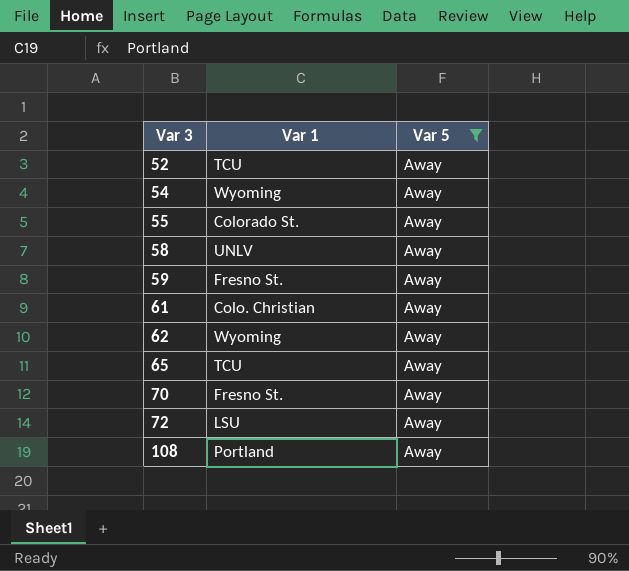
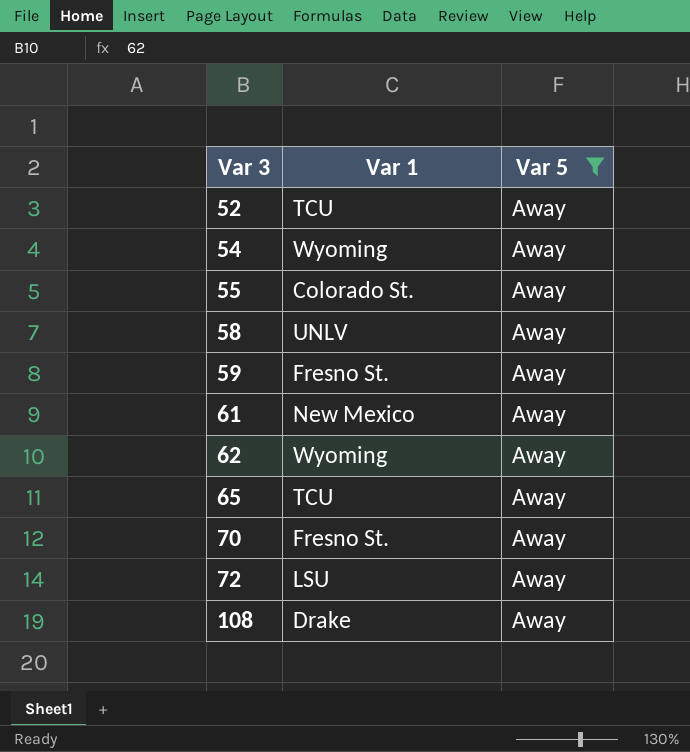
61 | Var 1: Colo. Christian -> New Mexico
108 | Var 1: Portland -> Drake

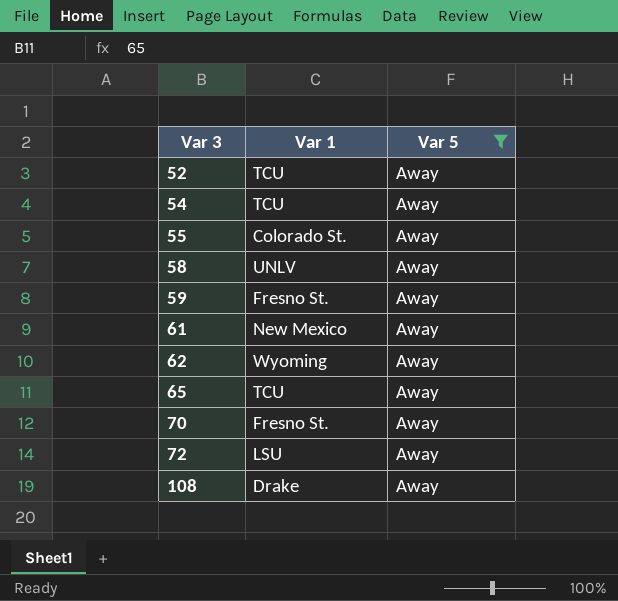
54 | Var 1: Wyoming -> TCU

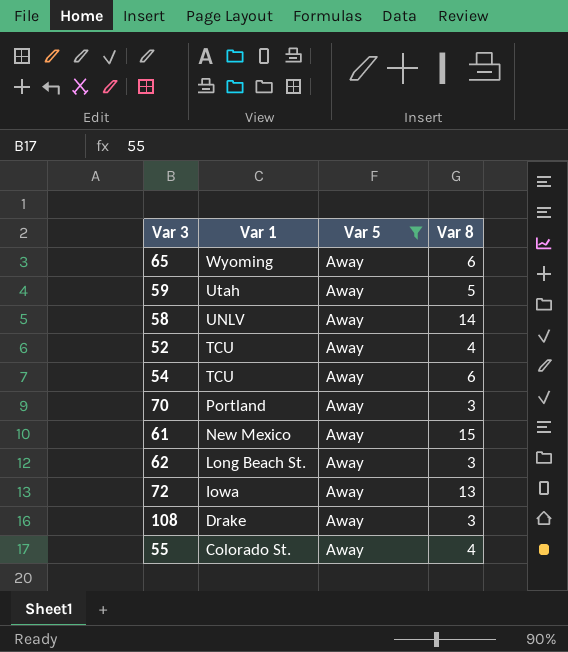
row order: Var 3 ascending -> Var 1 descending
column Var 8 | position: none -> 4
65 | Var 1: TCU -> Wyoming
59 | Var 1: Fresno St. -> Utah
70 | Var 1: Fresno St. -> Portland
62 | Var 1: Wyoming -> Long Beach St.
72 | Var 1: LSU -> Iowa

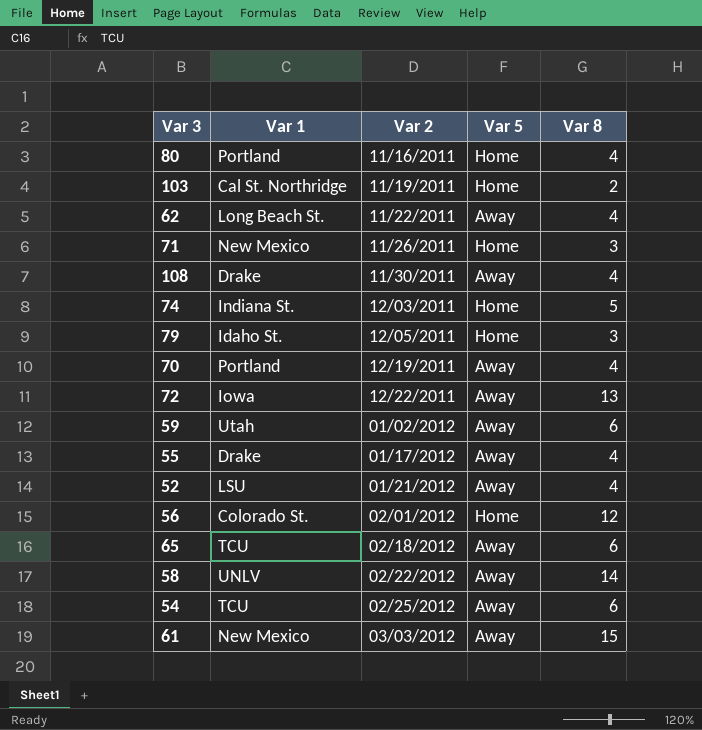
filter: Var 5 = Away -> none
row order: Var 1 descending -> Var 2 ascending
column Var 2 | position: none -> 3
62 | Var 8: 3 -> 4
108 | Var 8: 3 -> 4
70 | Var 8: 3 -> 4
59 | Var 8: 5 -> 6
55 | Var 1: Colorado St. -> Drake
52 | Var 1: TCU -> LSU
65 | Var 1: Wyoming -> TCU

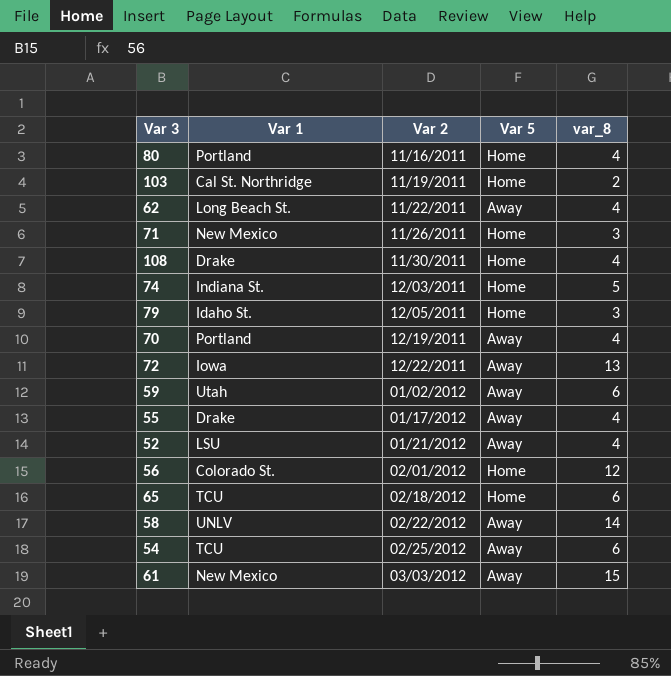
column name: Var 8 -> var_8
108 | Var 5: Away -> Home
65 | Var 5: Away -> Home

